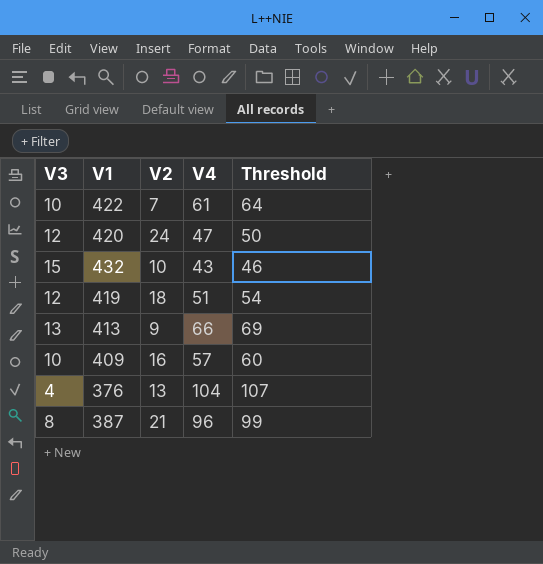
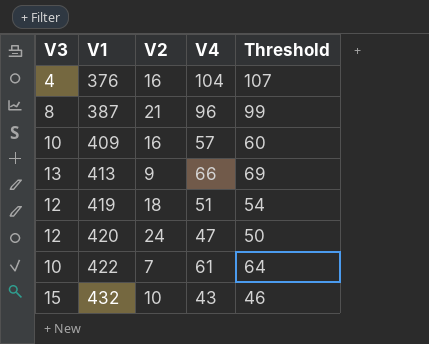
row order: none -> V1 ascending
376 | V2: 13 -> 16

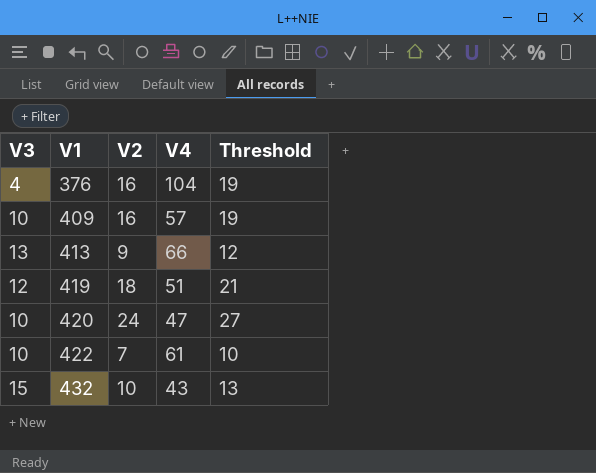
column Threshold | formula: [V4] + 3 -> [V2] + 3
row 387: 8 | 21 | 96 | 99 -> none
420 | V3: 12 -> 10

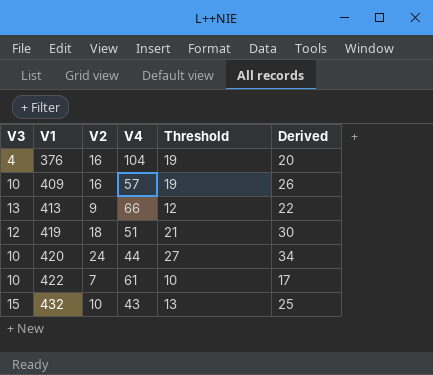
column Derived | formula: none -> [V3] + [V2]
420 | V4: 47 -> 44

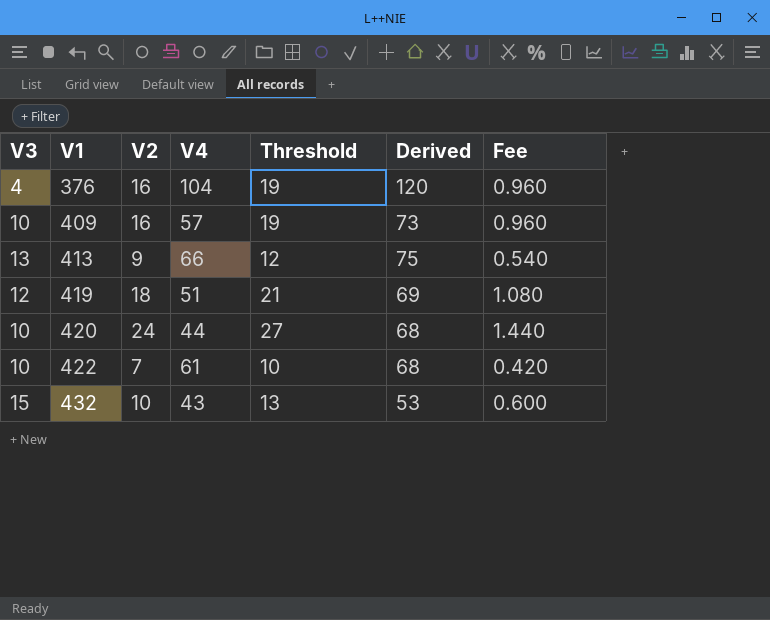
column Derived | formula: [V3] + [V2] -> [V2] + [V4]
column Fee | formula: none -> [V2] * 0.06

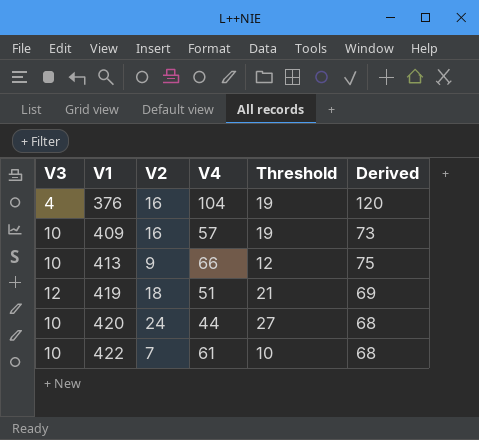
column Fee | formula: [V2] * 0.06 -> none
row 432: 15 | 10 | 43 | 13 | 53 | 0.600 -> none
413 | V3: 13 -> 10

